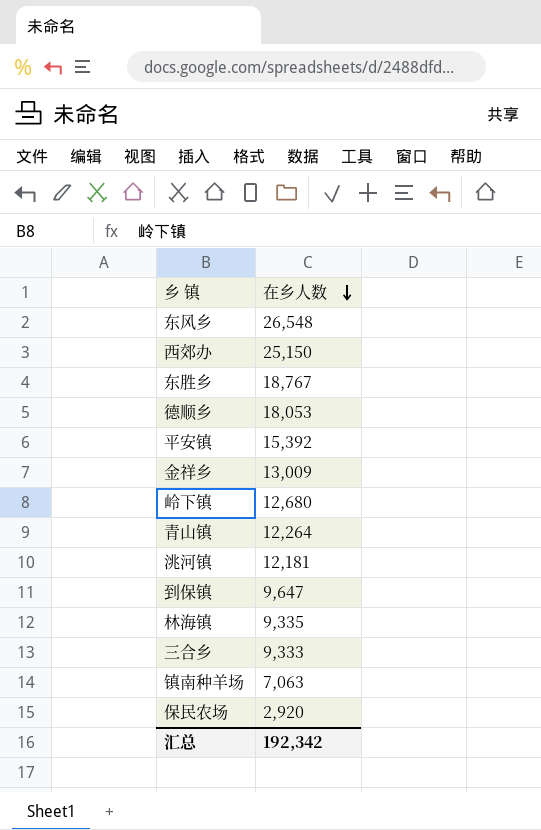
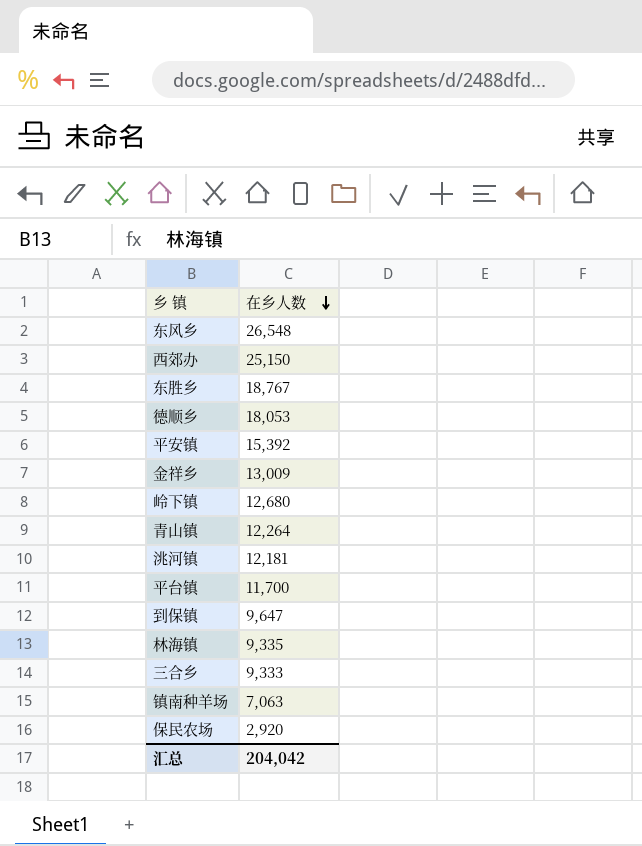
row 平台镇: none -> 11,700
汇总 | 在乡人数: 192,342 -> 204,042

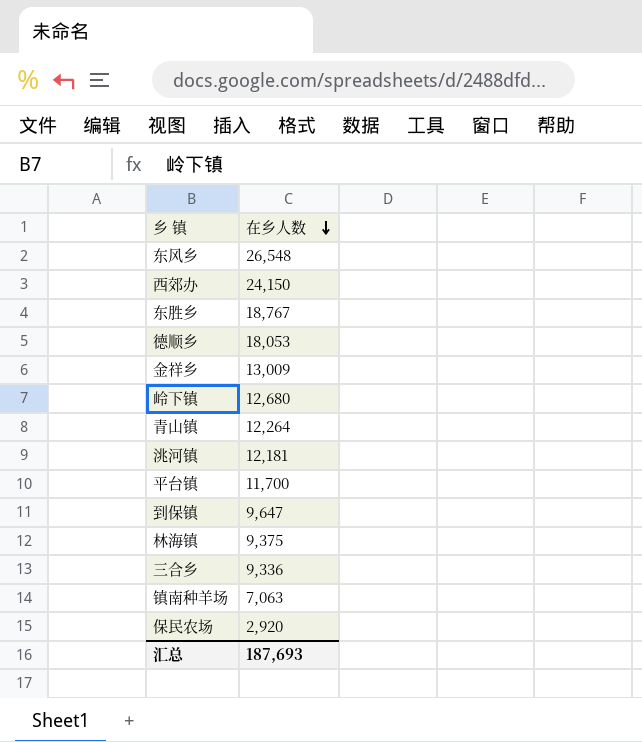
row 平安镇: 15,392 -> none
西郊办 | 在乡人数: 25,150 -> 24,150
林海镇 | 在乡人数: 9,335 -> 9,375
三合乡 | 在乡人数: 9,333 -> 9,336
汇总 | 在乡人数: 204,042 -> 187,693

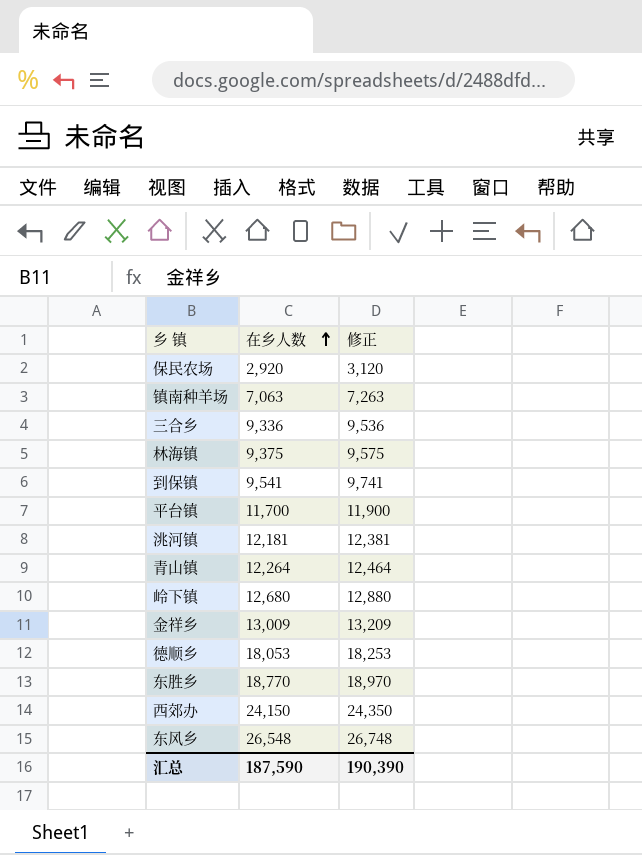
row order: 在乡人数 descending -> 在乡人数 ascending
column 修正 | formula: none -> [在乡人数] + 200
到保镇 | 在乡人数: 9,647 -> 9,541
东胜乡 | 在乡人数: 18,767 -> 18,770
汇总 | 在乡人数: 187,693 -> 187,590

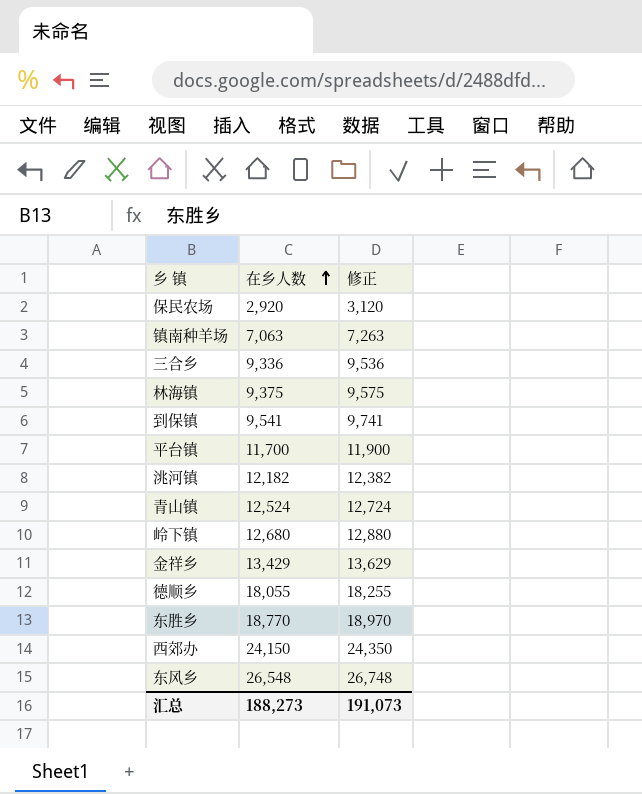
洮河镇 | 在乡人数: 12,181 -> 12,182
洮河镇 | 修正: 12,381 -> 12,382
青山镇 | 在乡人数: 12,264 -> 12,524
青山镇 | 修正: 12,464 -> 12,724
金祥乡 | 在乡人数: 13,009 -> 13,429
金祥乡 | 修正: 13,209 -> 13,629
德顺乡 | 在乡人数: 18,053 -> 18,055
德顺乡 | 修正: 18,253 -> 18,255
汇总 | 在乡人数: 187,590 -> 188,273
汇总 | 修正: 190,390 -> 191,073

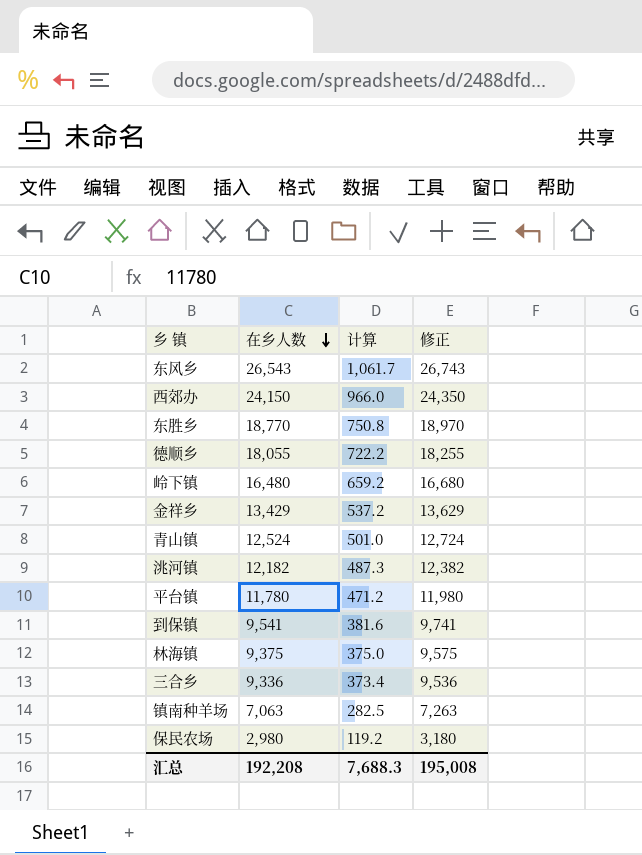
row order: 在乡人数 ascending -> 在乡人数 descending
column 计算 | formula: none -> [在乡人数] * 0.04
东风乡 | 在乡人数: 26,548 -> 26,543
东风乡 | 修正: 26,748 -> 26,743
岭下镇 | 在乡人数: 12,680 -> 16,480
岭下镇 | 修正: 12,880 -> 16,680
平台镇 | 在乡人数: 11,700 -> 11,780
平台镇 | 修正: 11,900 -> 11,980
保民农场 | 在乡人数: 2,920 -> 2,980
保民农场 | 修正: 3,120 -> 3,180
汇总 | 在乡人数: 188,273 -> 192,208
汇总 | 修正: 191,073 -> 195,008

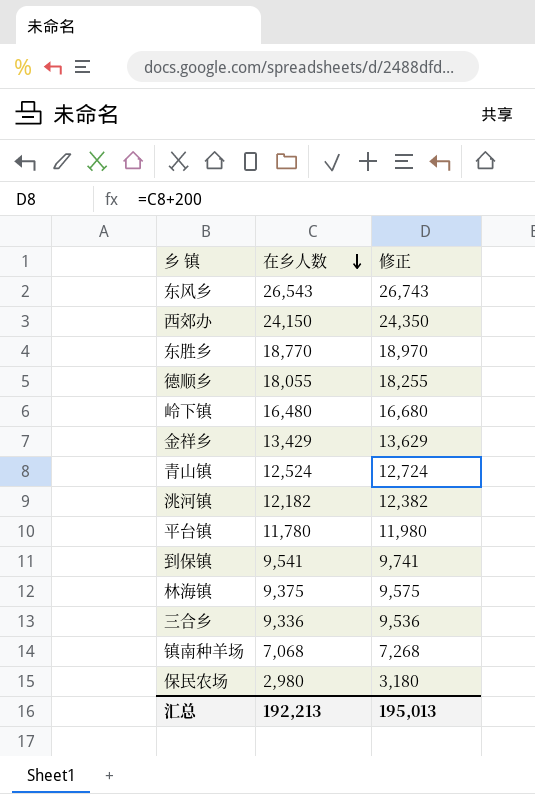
column 计算 | formula: [在乡人数] * 0.04 -> none
镇南种羊场 | 在乡人数: 7,063 -> 7,068
镇南种羊场 | 修正: 7,263 -> 7,268
汇总 | 在乡人数: 192,208 -> 192,213
汇总 | 修正: 195,008 -> 195,013

